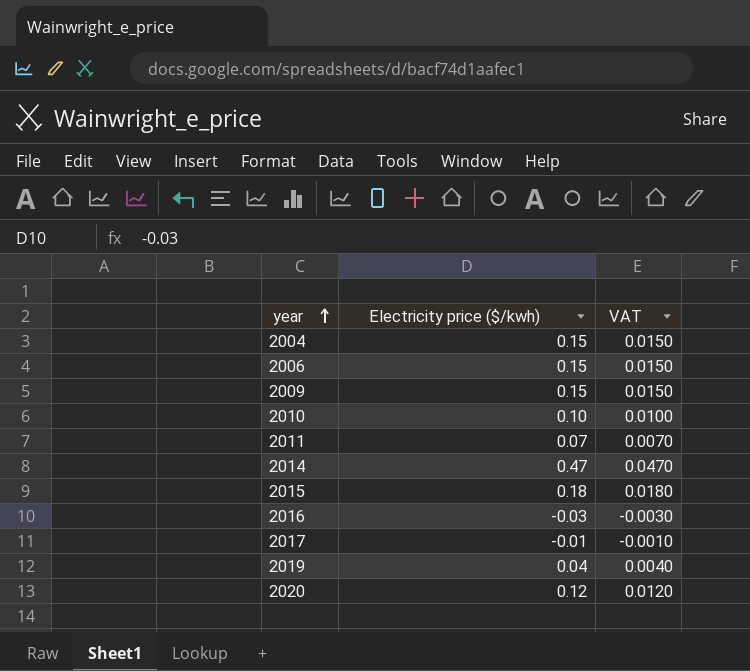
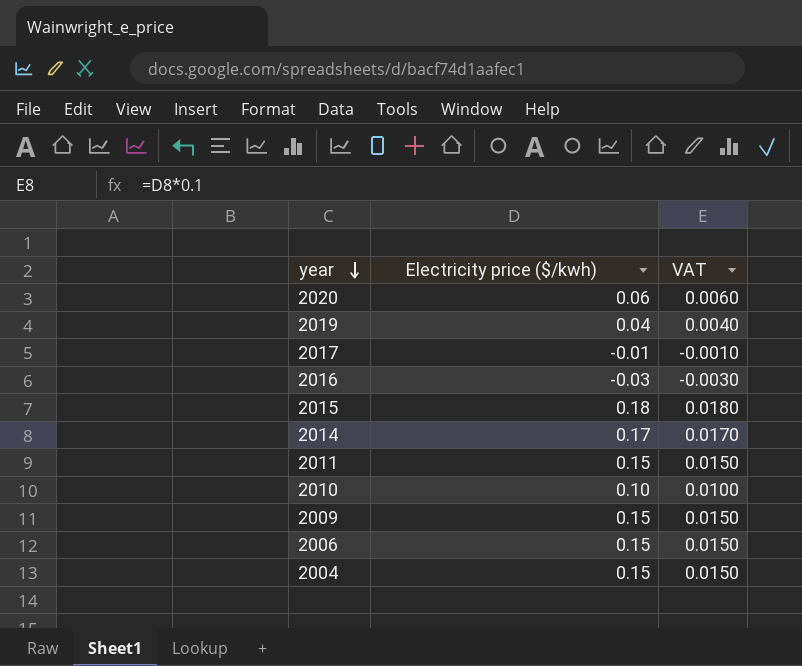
row order: year ascending -> year descending
2020 | Electricity price ($/kwh): 0.12 -> 0.06
2020 | VAT: 0.0120 -> 0.0060
2014 | Electricity price ($/kwh): 0.47 -> 0.17
2014 | VAT: 0.0470 -> 0.0170
2011 | Electricity price ($/kwh): 0.07 -> 0.15
2011 | VAT: 0.0070 -> 0.0150

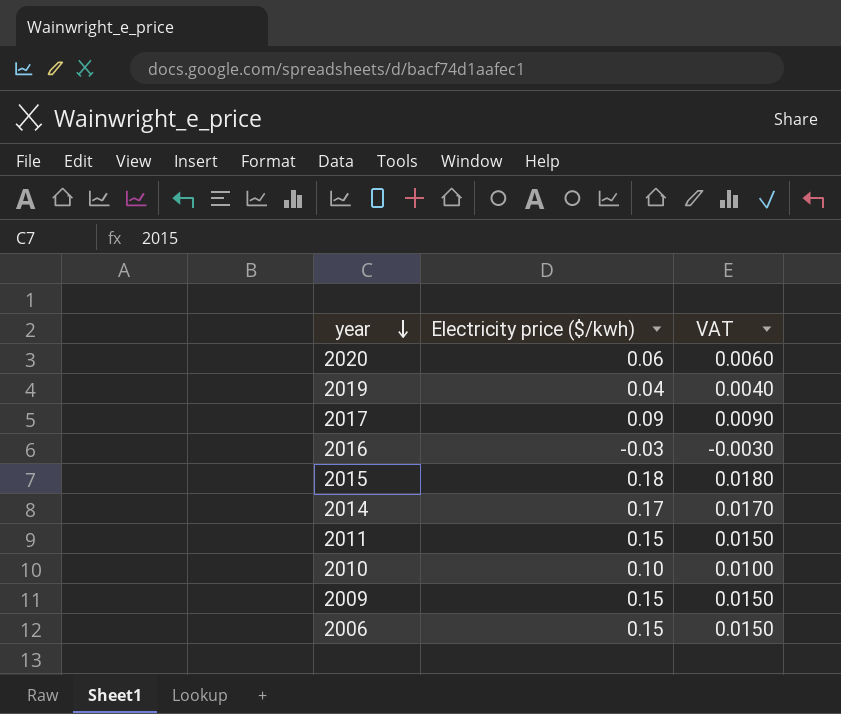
row 2004: 0.15 | 0.0150 -> none
2017 | Electricity price ($/kwh): -0.01 -> 0.09
2017 | VAT: -0.0010 -> 0.0090

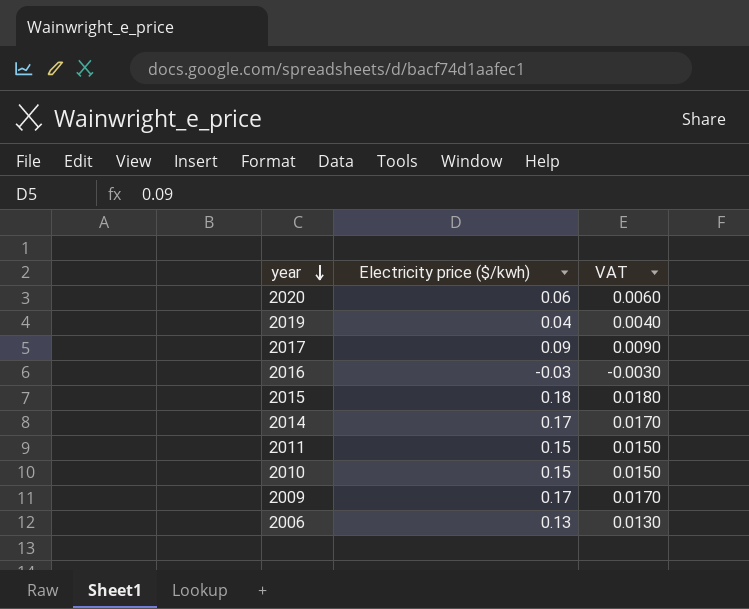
2010 | Electricity price ($/kwh): 0.10 -> 0.15
2010 | VAT: 0.0100 -> 0.0150
2009 | Electricity price ($/kwh): 0.15 -> 0.17
2009 | VAT: 0.0150 -> 0.0170
2006 | Electricity price ($/kwh): 0.15 -> 0.13
2006 | VAT: 0.0150 -> 0.0130

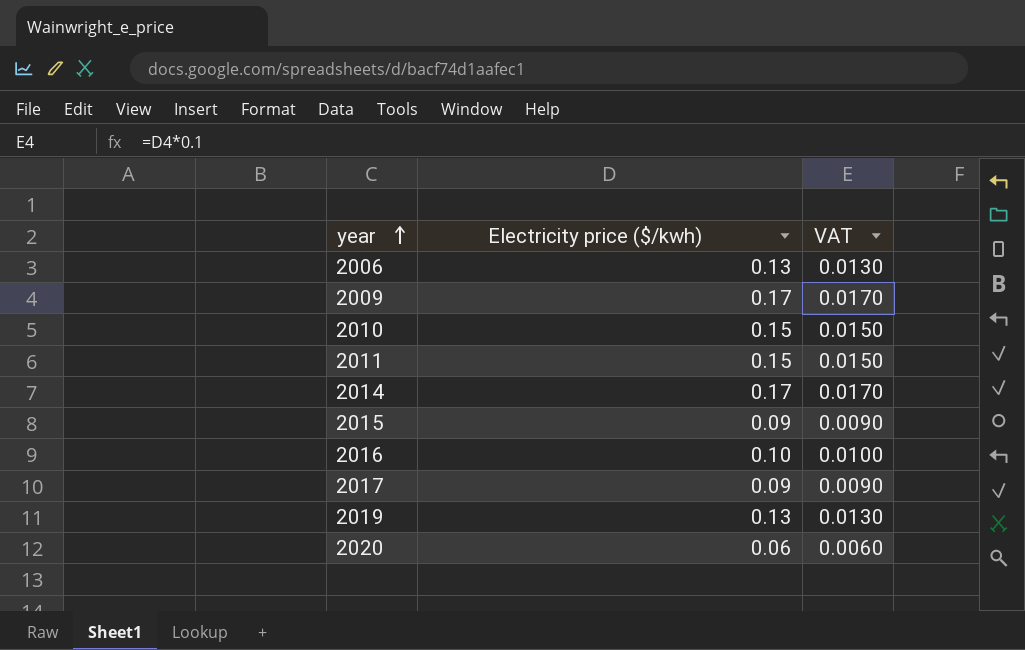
row order: year descending -> year ascending
2015 | Electricity price ($/kwh): 0.18 -> 0.09
2015 | VAT: 0.0180 -> 0.0090
2016 | Electricity price ($/kwh): -0.03 -> 0.10
2016 | VAT: -0.0030 -> 0.0100
2019 | Electricity price ($/kwh): 0.04 -> 0.13
2019 | VAT: 0.0040 -> 0.0130

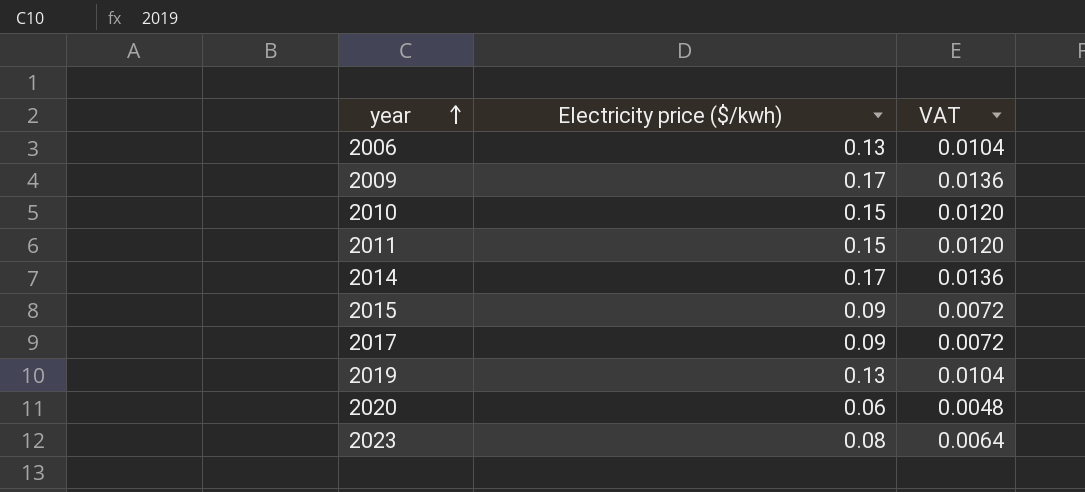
column VAT | formula: [Electricity price ($/kwh)] * 0.1 -> [Electricity price ($/kwh)] * 0.08
row 2016: 0.10 | 0.0100 -> none
row 2023: none -> 0.08 | 0.0064

